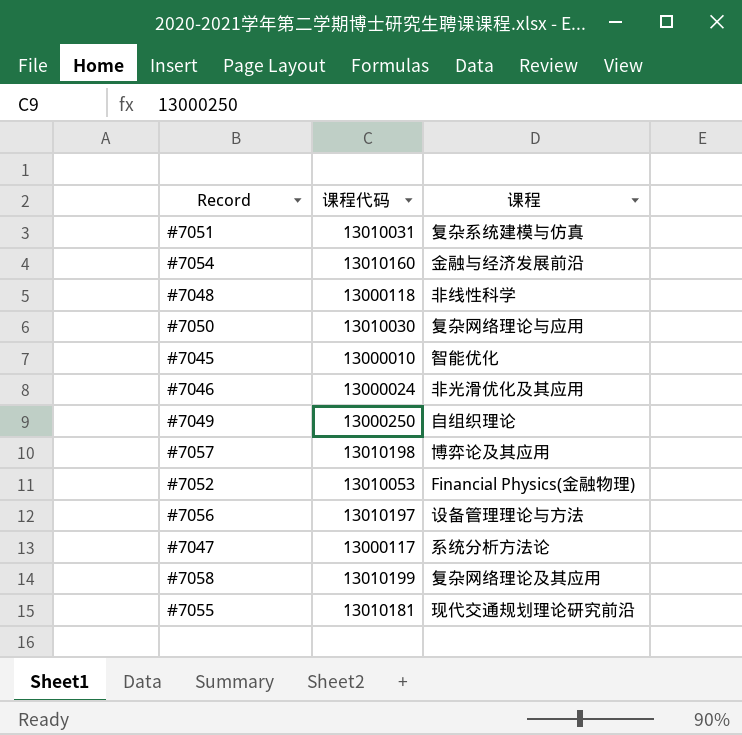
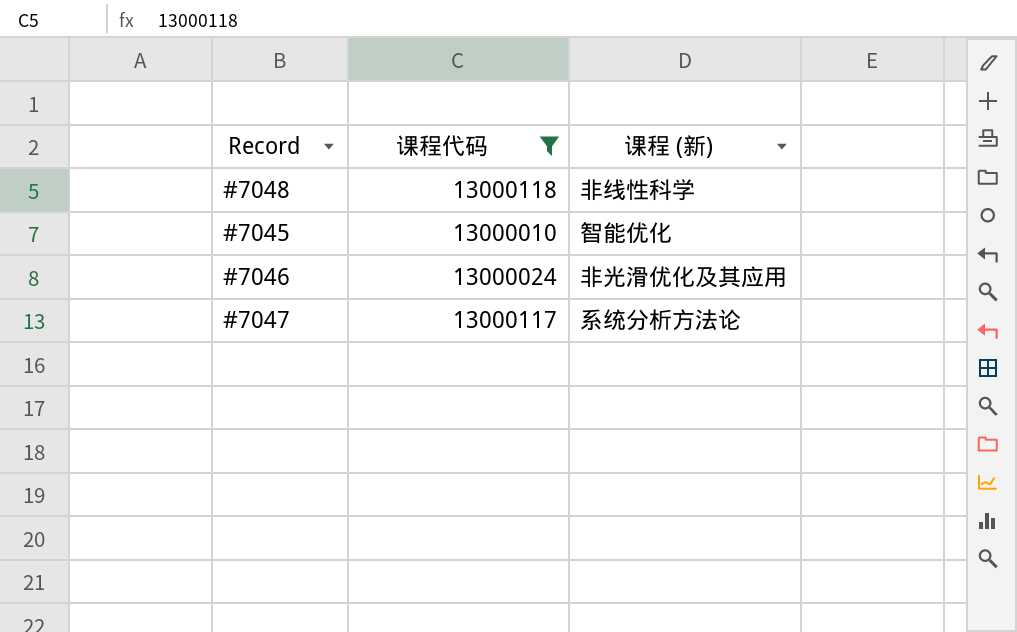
filter: none -> 课程代码 <= 13000118
column name: 课程 -> 课程 (新)

